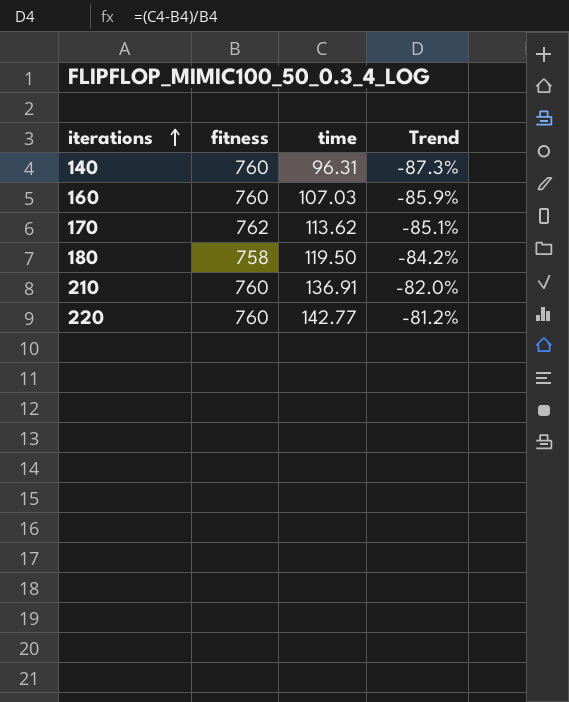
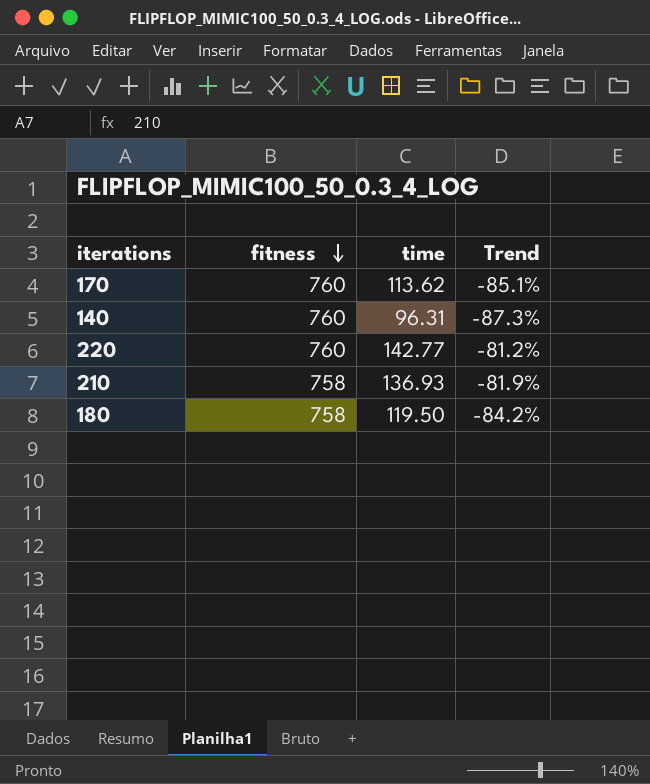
row order: iterations ascending -> fitness descending
row 160: 760 | 107.03 | -85.9% -> none
170 | fitness: 762 -> 760
210 | fitness: 760 -> 758
210 | time: 136.91 -> 136.93
210 | Trend: -82.0% -> -81.9%

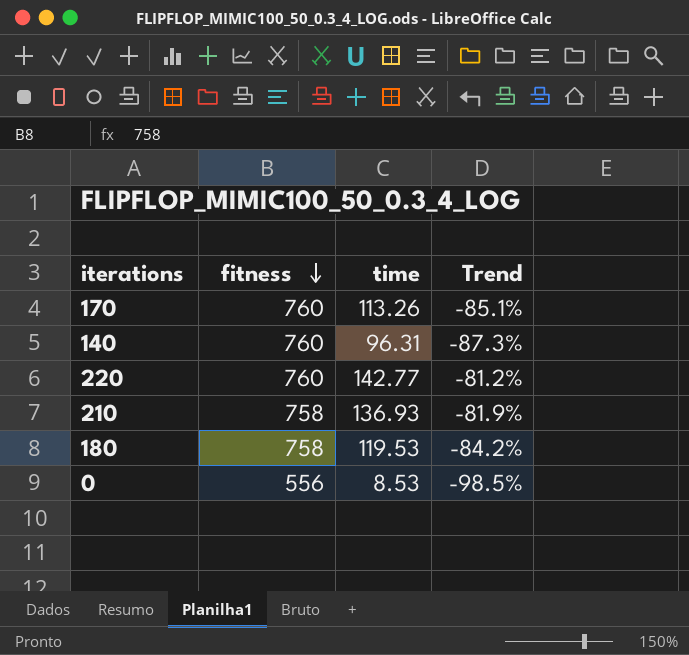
170 | time: 113.62 -> 113.26
180 | time: 119.50 -> 119.53
row 0: none -> 556 | 8.53 | -98.5%

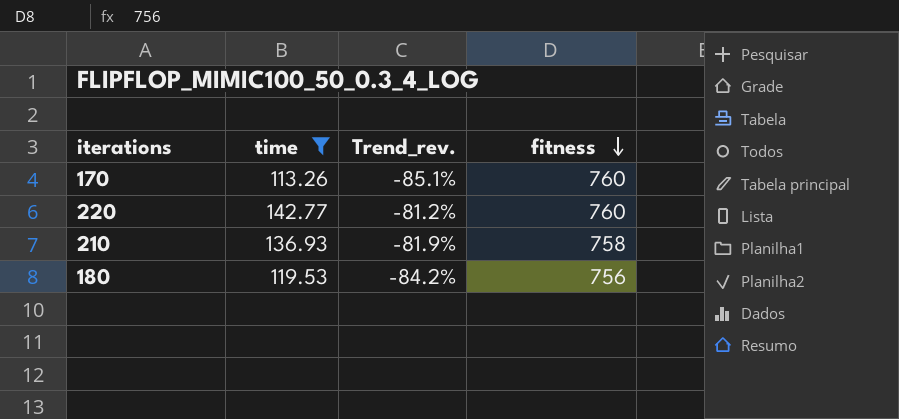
filter: none -> time >= 113.26
column name: Trend -> Trend_rev.
column fitness | position: 2 -> 4
180 | fitness: 758 -> 756

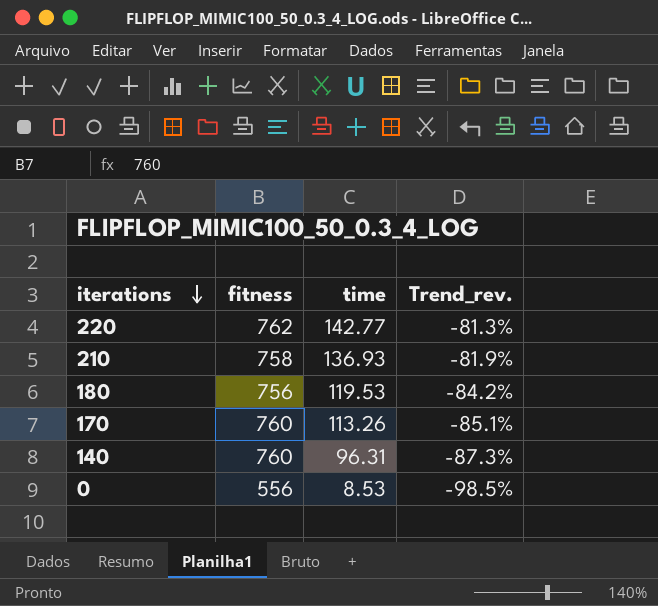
filter: time >= 113.26 -> none
row order: fitness descending -> iterations descending
column fitness | position: 4 -> 2
220 | fitness: 760 -> 762
220 | Trend_rev.: -81.2% -> -81.3%

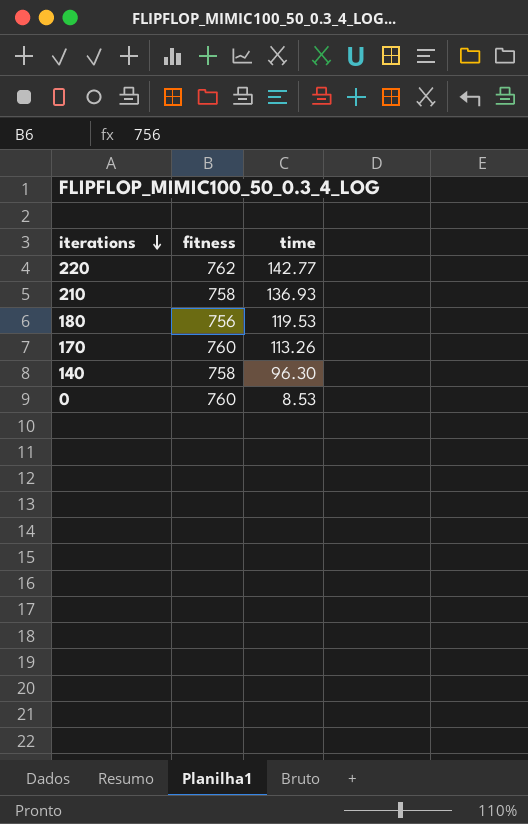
column Trend_rev. | formula: ([time] - [fitness]) / [fitness] -> none
140 | fitness: 760 -> 758
140 | time: 96.31 -> 96.30
0 | fitness: 556 -> 760

